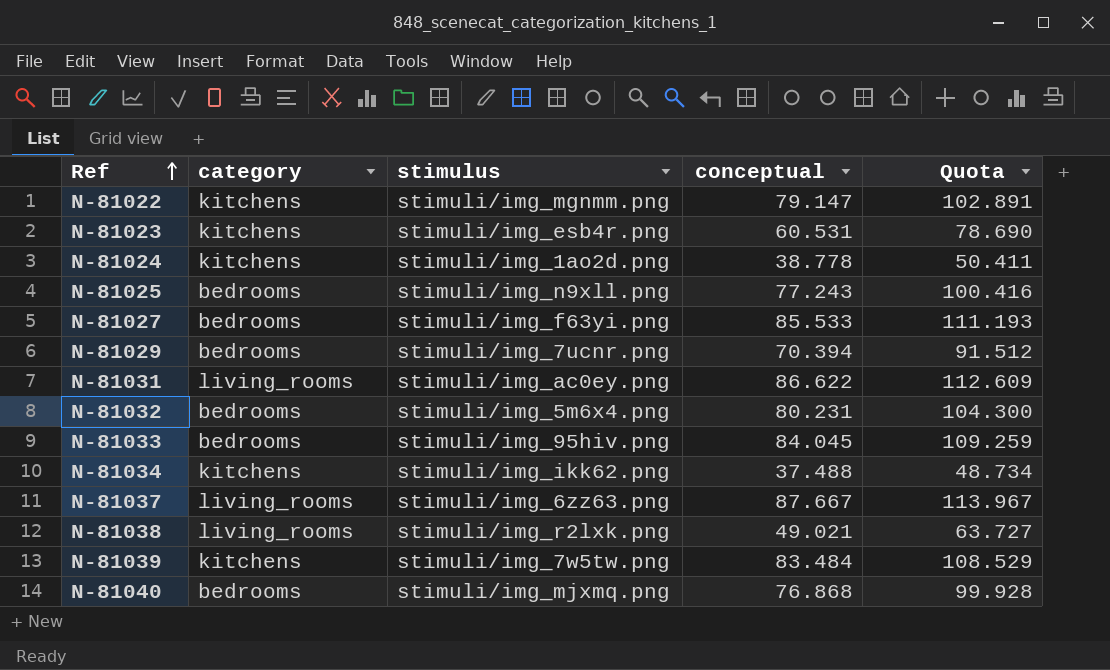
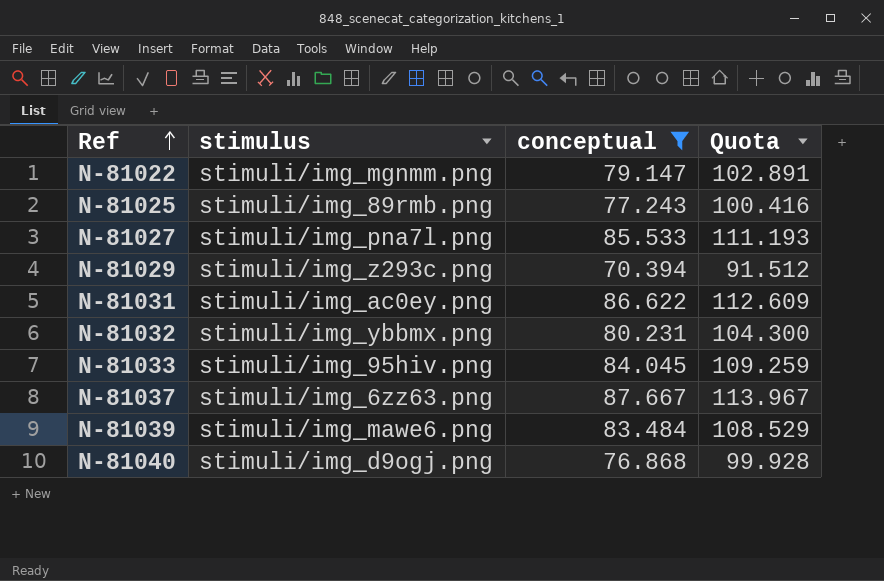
filter: none -> conceptual >= 70.394
column category | position: 2 -> none
N-81025 | stimulus: stimuli/img_n9xll.png -> stimuli/img_89rmb.png
N-81027 | stimulus: stimuli/img_f63yi.png -> stimuli/img_pna7l.png
N-81029 | stimulus: stimuli/img_7ucnr.png -> stimuli/img_z293c.png
N-81032 | stimulus: stimuli/img_5m6x4.png -> stimuli/img_ybbmx.png
N-81039 | stimulus: stimuli/img_7w5tw.png -> stimuli/img_mawe6.png
N-81040 | stimulus: stimuli/img_mjxmq.png -> stimuli/img_d9ogj.png

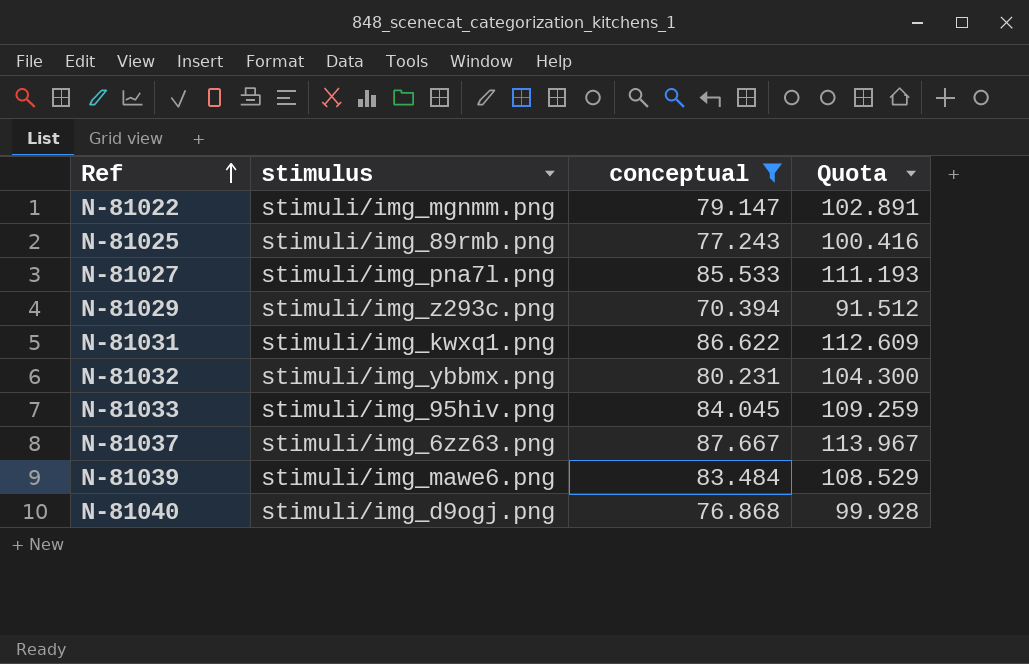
N-81031 | stimulus: stimuli/img_ac0ey.png -> stimuli/img_kwxq1.png

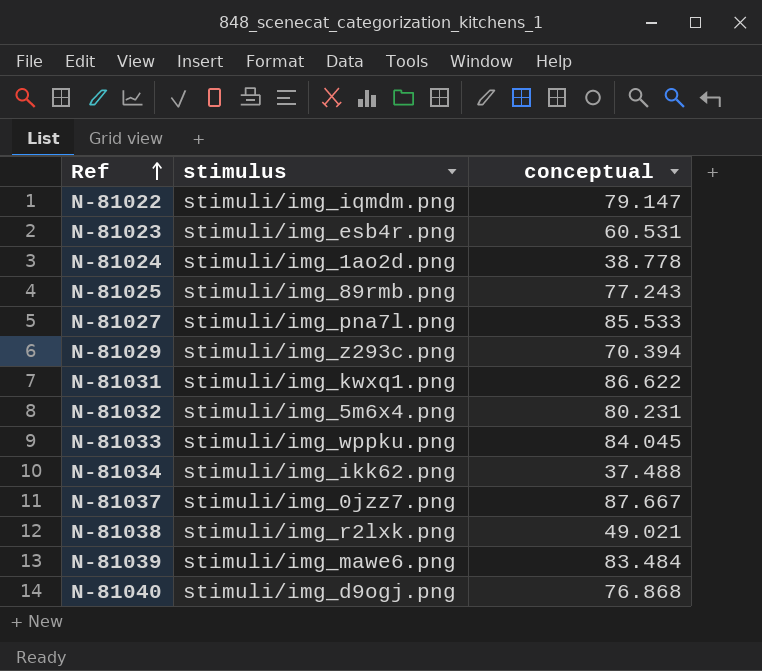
filter: conceptual >= 70.394 -> none
column Quota | formula: [conceptual] * 1.3 -> none
N-81022 | stimulus: stimuli/img_mgnmm.png -> stimuli/img_iqmdm.png
N-81032 | stimulus: stimuli/img_ybbmx.png -> stimuli/img_5m6x4.png
N-81033 | stimulus: stimuli/img_95hiv.png -> stimuli/img_wppku.png
N-81037 | stimulus: stimuli/img_6zz63.png -> stimuli/img_0jzz7.png

